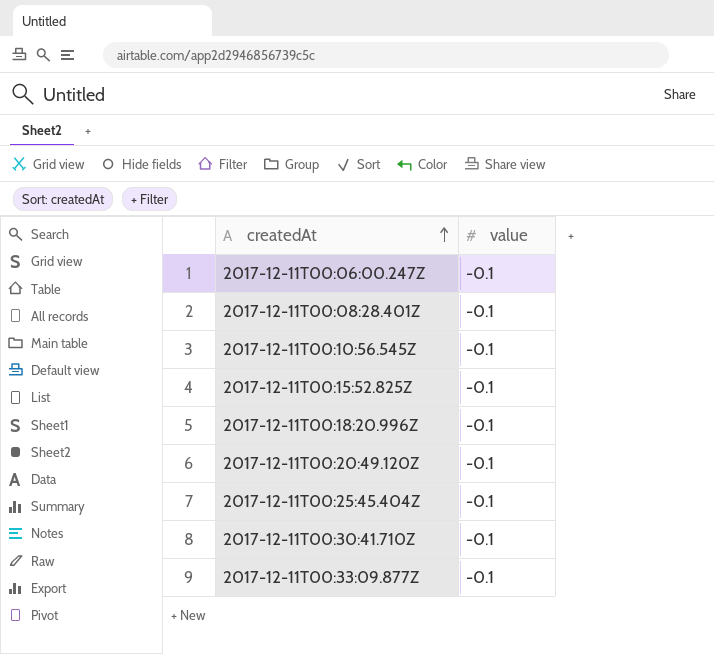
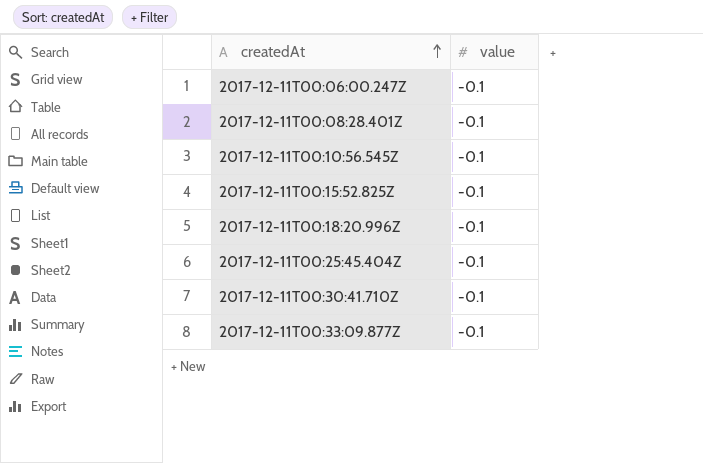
row 2017-12-11T00:20:49.120Z: -0.1 -> none

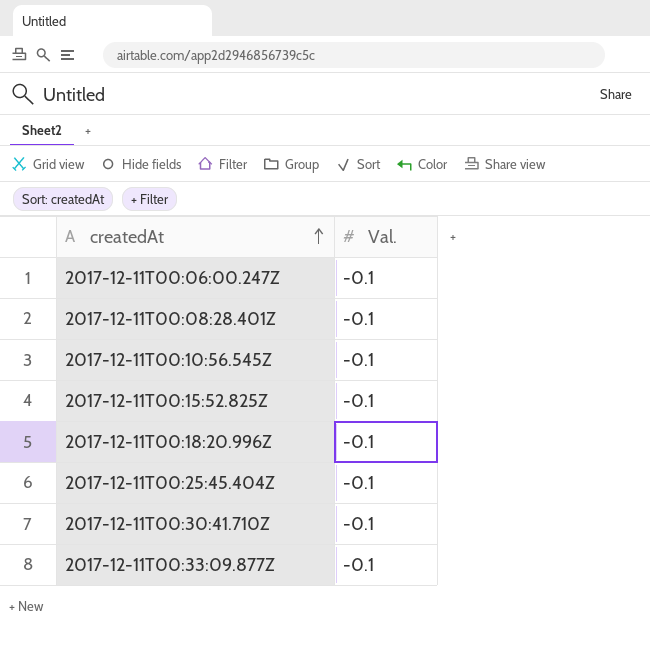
column name: value -> Val.

